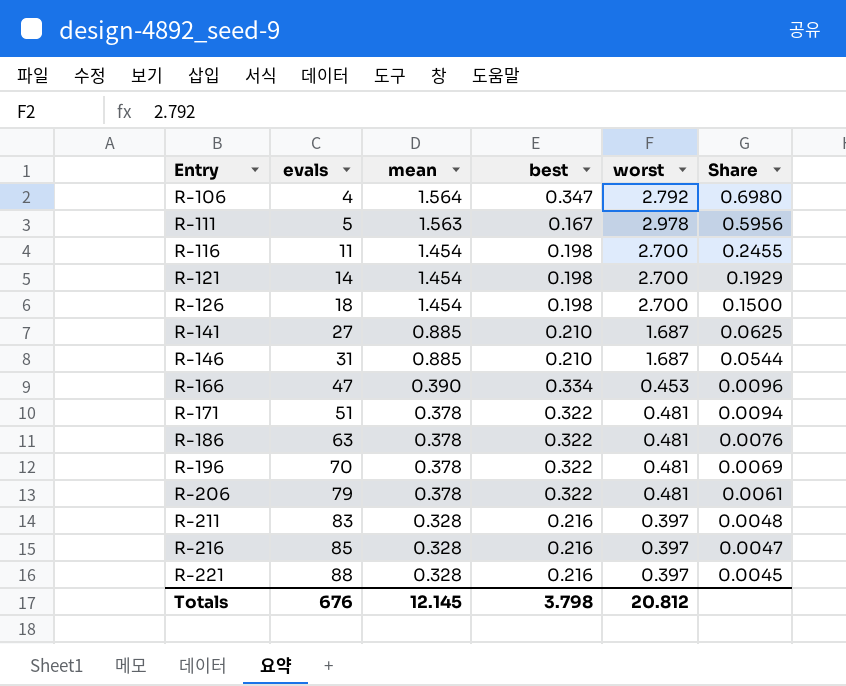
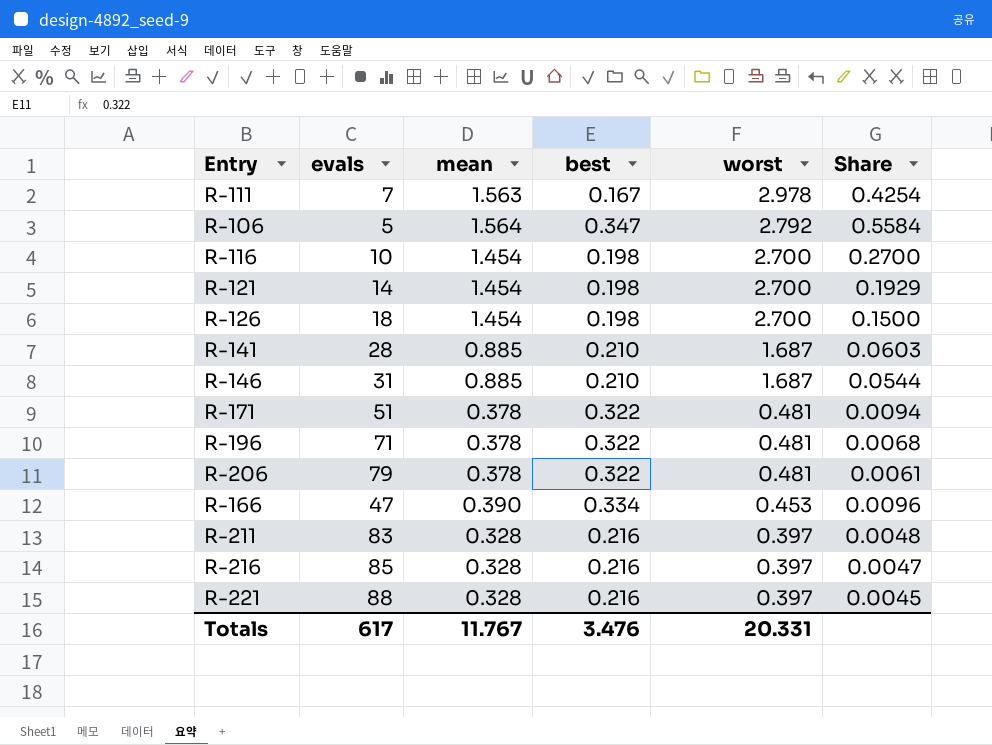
row order: Entry ascending -> worst descending
row R-186: 63 | 0.378 | 0.322 | 0.481 | 0.0076 -> none
R-111 | evals: 5 -> 7
R-111 | Share: 0.5956 -> 0.4254
R-106 | evals: 4 -> 5
R-106 | Share: 0.6980 -> 0.5584
R-116 | evals: 11 -> 10
R-116 | Share: 0.2455 -> 0.2700
R-141 | evals: 27 -> 28
R-141 | Share: 0.0625 -> 0.0603
R-196 | evals: 70 -> 71
R-196 | Share: 0.0069 -> 0.0068
Totals | evals: 676 -> 617
Totals | mean: 12.145 -> 11.767
Totals | best: 3.798 -> 3.476
Totals | worst: 20.812 -> 20.331

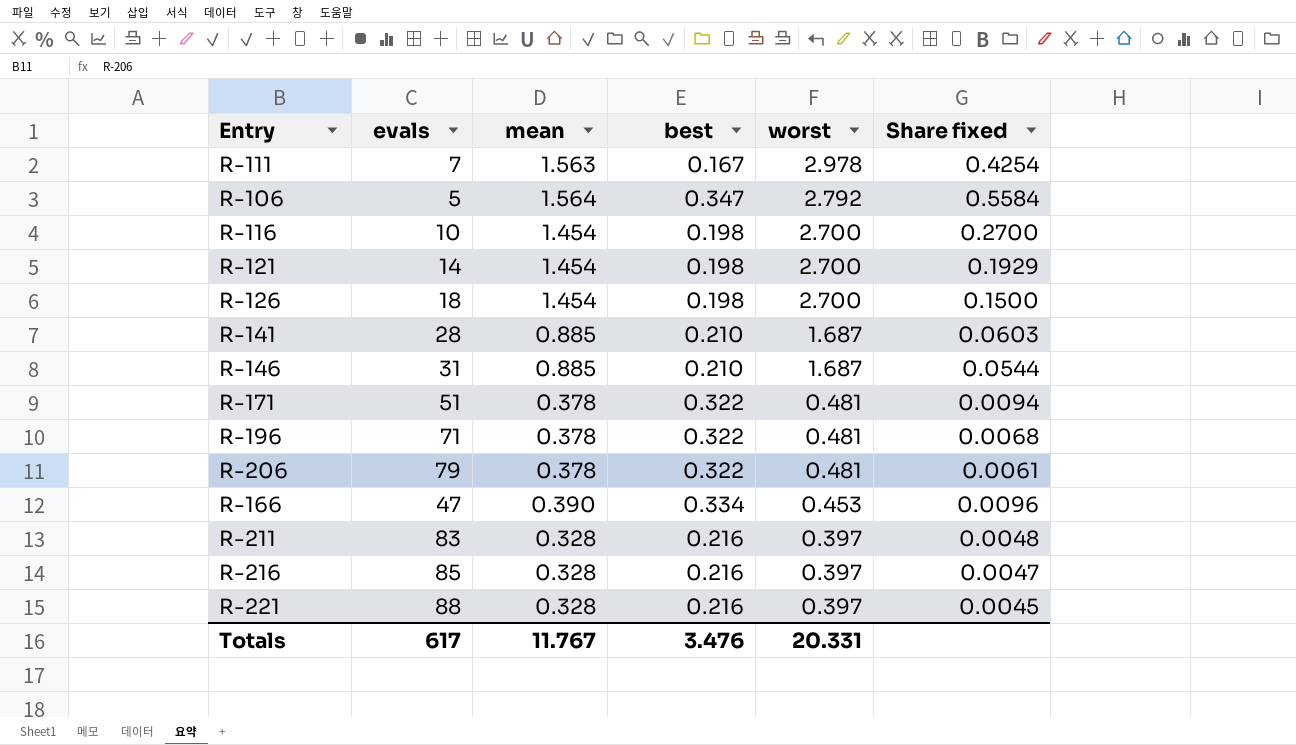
column name: Share -> Share fixed

